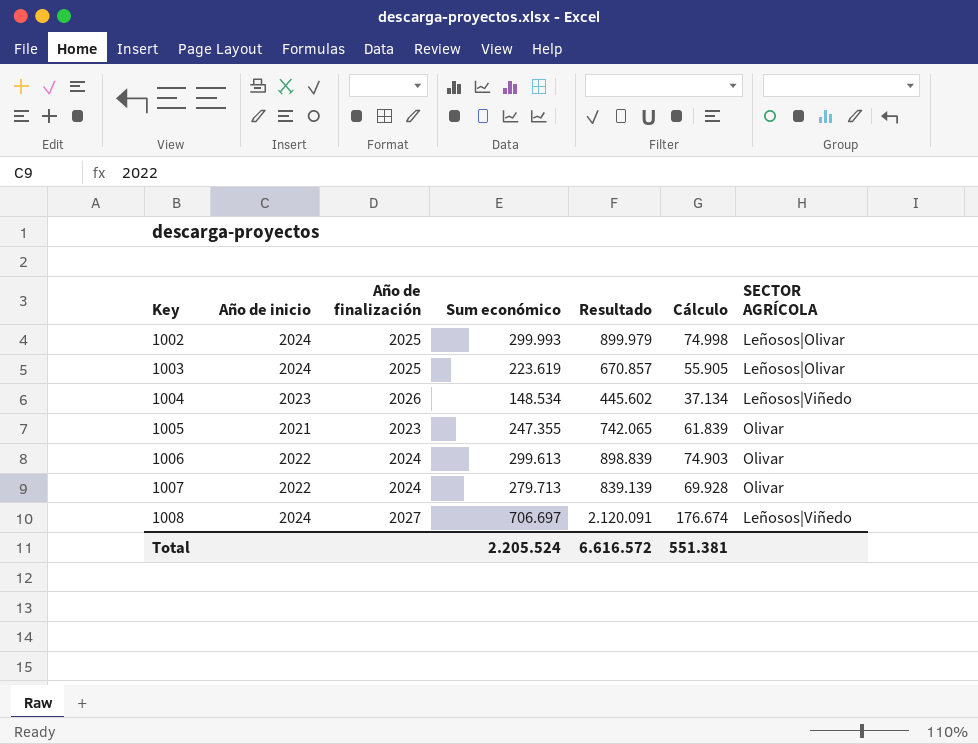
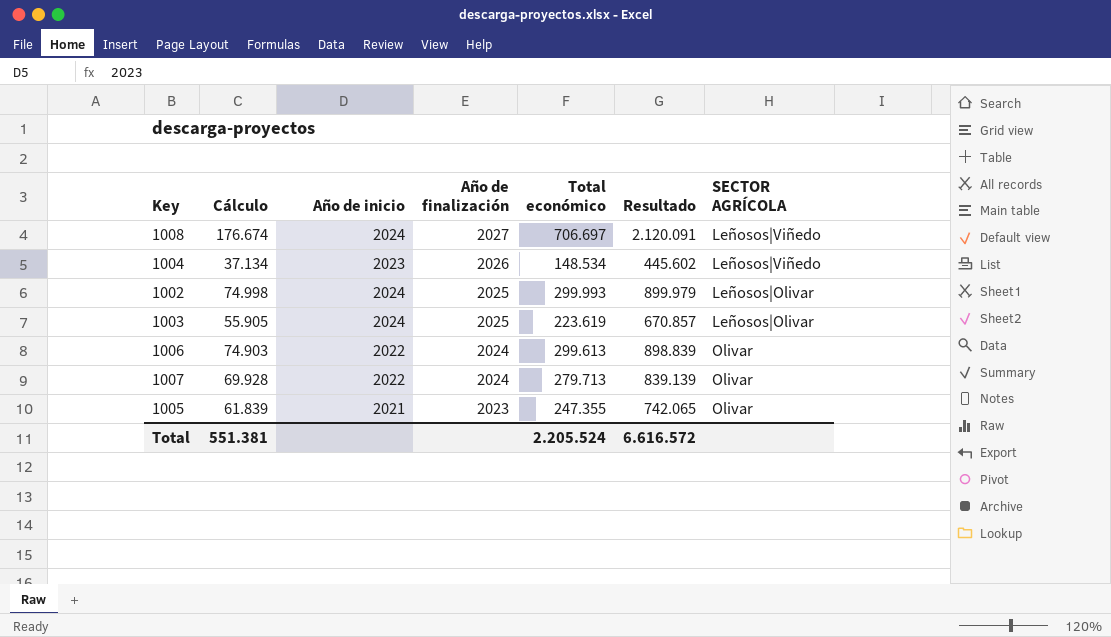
row order: Key ascending -> Año de finalización descending
column Cálculo | position: 6 -> 2
column name: Sum económico -> Total económico

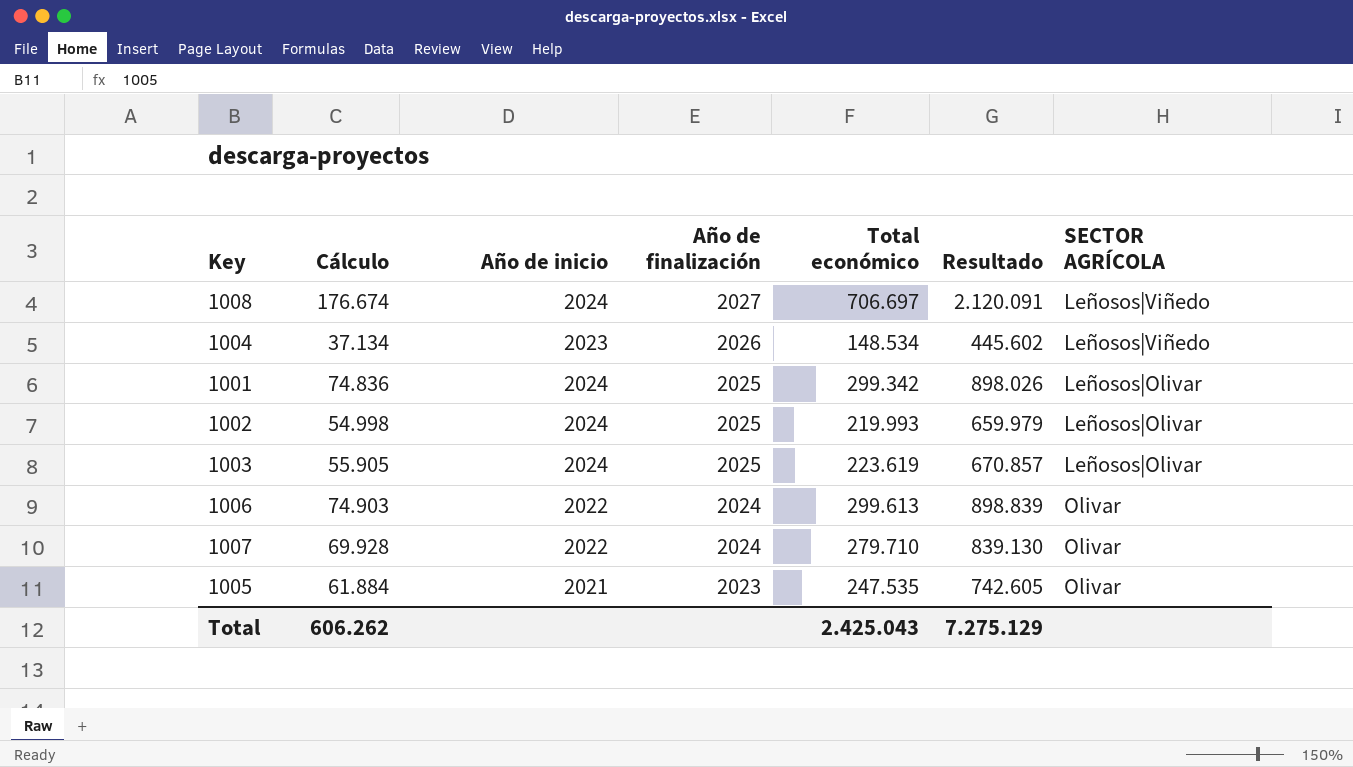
row 1001: none -> 74.836 | 2024 | 2025 | 299.342 | 898.026 | Leñosos|Olivar
1002 | Cálculo: 74.998 -> 54.998
1002 | Total económico: 299.993 -> 219.993
1002 | Resultado: 899.979 -> 659.979
1007 | Total económico: 279.713 -> 279.710
1007 | Resultado: 839.139 -> 839.130
1005 | Cálculo: 61.839 -> 61.884
1005 | Total económico: 247.355 -> 247.535
1005 | Resultado: 742.065 -> 742.605
Total | Cálculo: 551.381 -> 606.262
Total | Total económico: 2.205.524 -> 2.425.043
Total | Resultado: 6.616.572 -> 7.275.129

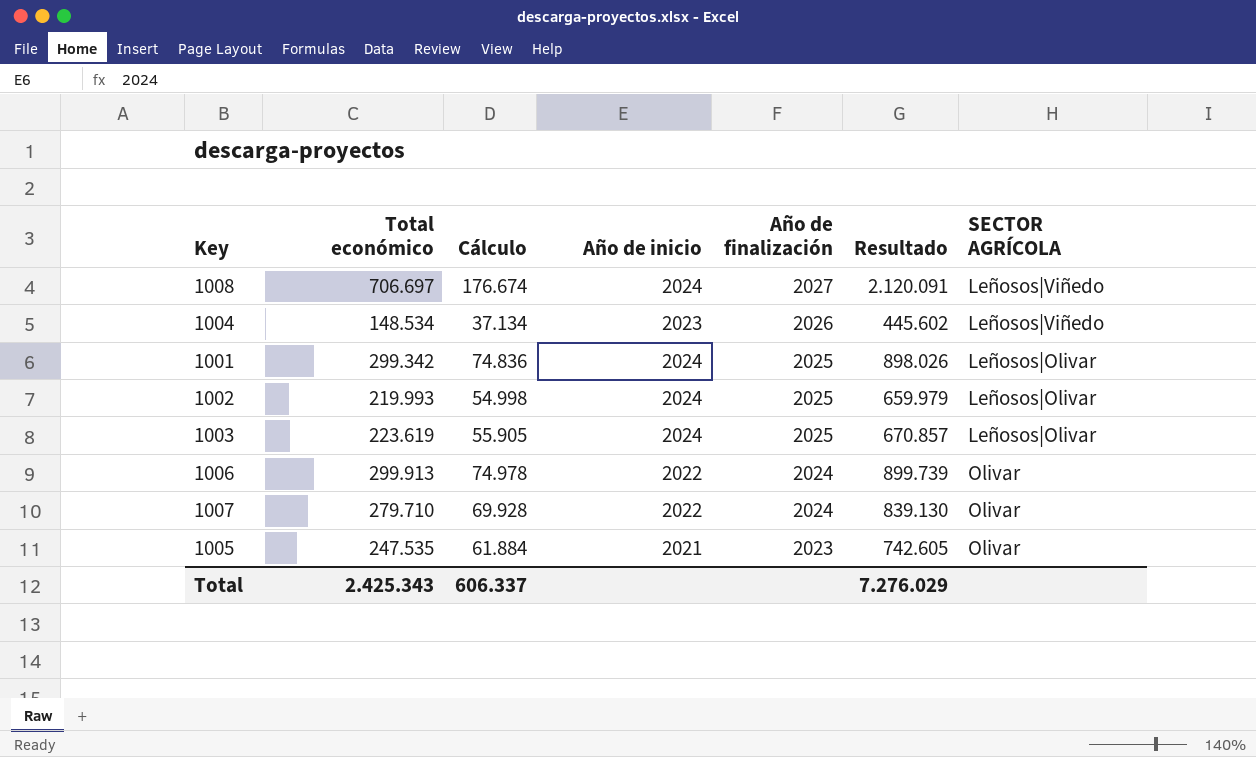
column Total económico | position: 5 -> 2
1006 | Total económico: 299.613 -> 299.913
1006 | Cálculo: 74.903 -> 74.978
1006 | Resultado: 898.839 -> 899.739
Total | Total económico: 2.425.043 -> 2.425.343
Total | Cálculo: 606.262 -> 606.337
Total | Resultado: 7.275.129 -> 7.276.029

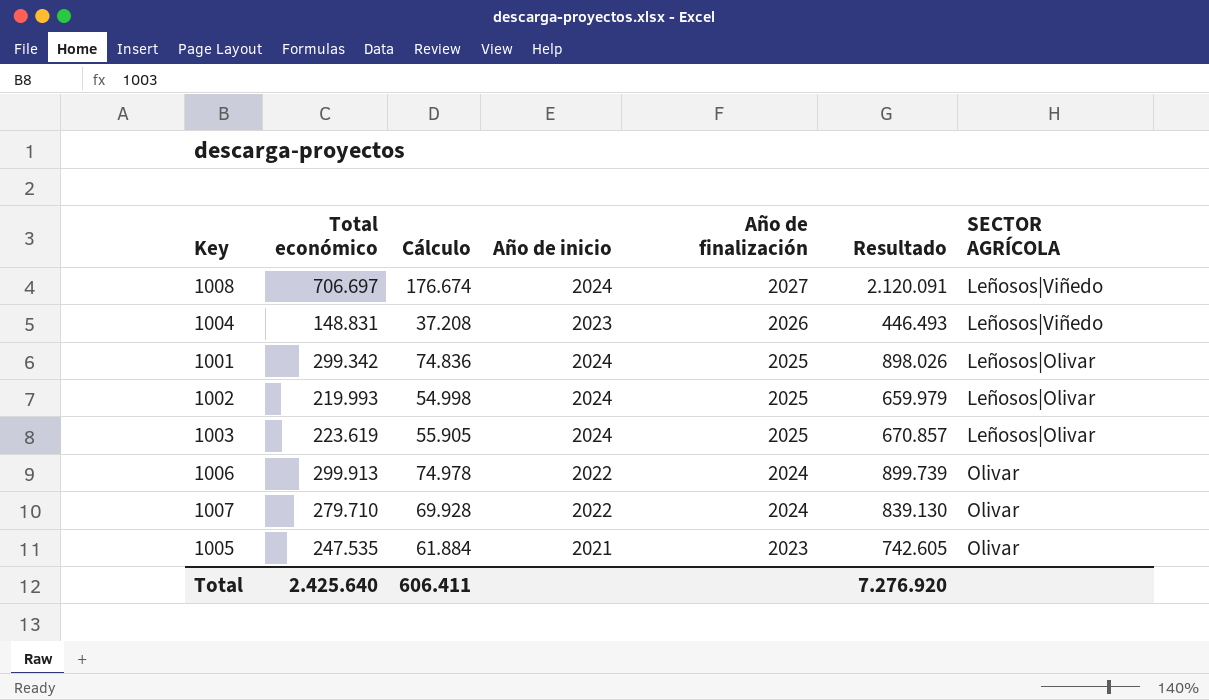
1004 | Total económico: 148.534 -> 148.831
1004 | Cálculo: 37.134 -> 37.208
1004 | Resultado: 445.602 -> 446.493
Total | Total económico: 2.425.343 -> 2.425.640
Total | Cálculo: 606.337 -> 606.411
Total | Resultado: 7.276.029 -> 7.276.920

